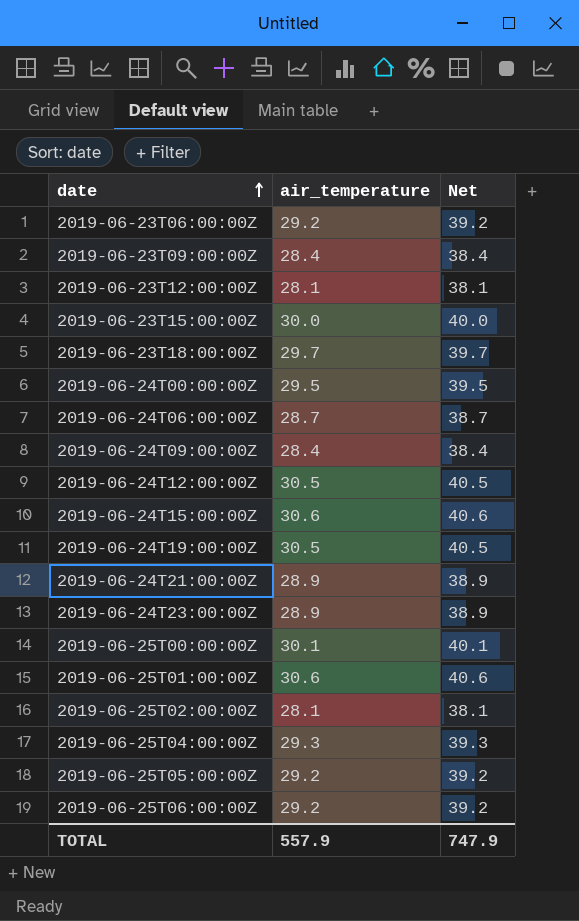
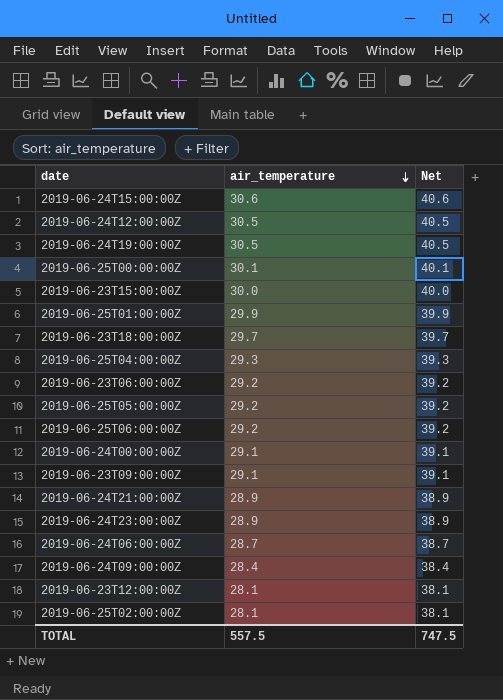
row order: date ascending -> air_temperature descending
2019-06-25T01:00:00Z | air_temperature: 30.6 -> 29.9
2019-06-25T01:00:00Z | Net: 40.6 -> 39.9
2019-06-24T00:00:00Z | air_temperature: 29.5 -> 29.1
2019-06-24T00:00:00Z | Net: 39.5 -> 39.1
2019-06-23T09:00:00Z | air_temperature: 28.4 -> 29.1
2019-06-23T09:00:00Z | Net: 38.4 -> 39.1
TOTAL | air_temperature: 557.9 -> 557.5
TOTAL | Net: 747.9 -> 747.5

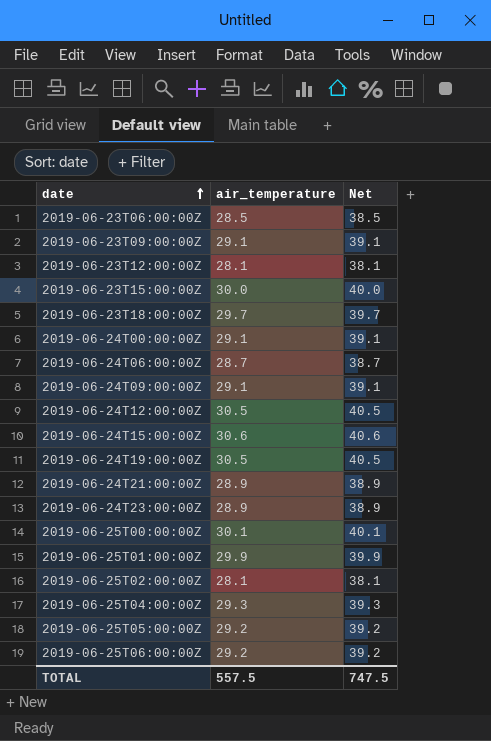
row order: air_temperature descending -> date ascending
2019-06-23T06:00:00Z | air_temperature: 29.2 -> 28.5
2019-06-23T06:00:00Z | Net: 39.2 -> 38.5
2019-06-24T09:00:00Z | air_temperature: 28.4 -> 29.1
2019-06-24T09:00:00Z | Net: 38.4 -> 39.1

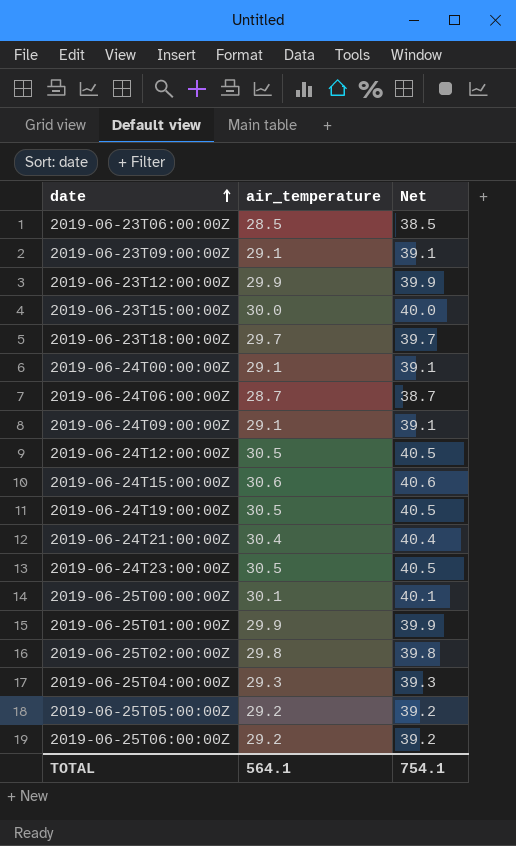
2019-06-23T12:00:00Z | air_temperature: 28.1 -> 29.9
2019-06-23T12:00:00Z | Net: 38.1 -> 39.9
2019-06-24T21:00:00Z | air_temperature: 28.9 -> 30.4
2019-06-24T21:00:00Z | Net: 38.9 -> 40.4
2019-06-24T23:00:00Z | air_temperature: 28.9 -> 30.5
2019-06-24T23:00:00Z | Net: 38.9 -> 40.5
2019-06-25T02:00:00Z | air_temperature: 28.1 -> 29.8
2019-06-25T02:00:00Z | Net: 38.1 -> 39.8
TOTAL | air_temperature: 557.5 -> 564.1
TOTAL | Net: 747.5 -> 754.1

